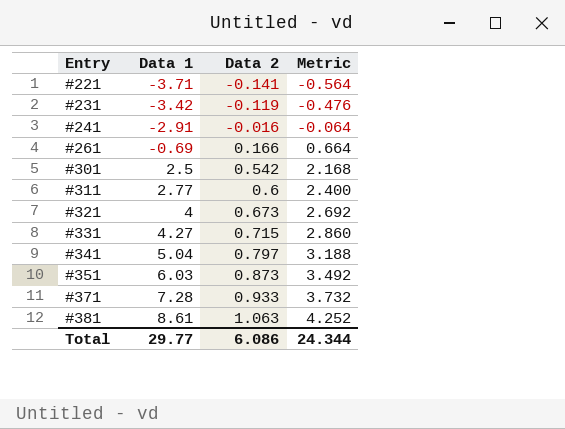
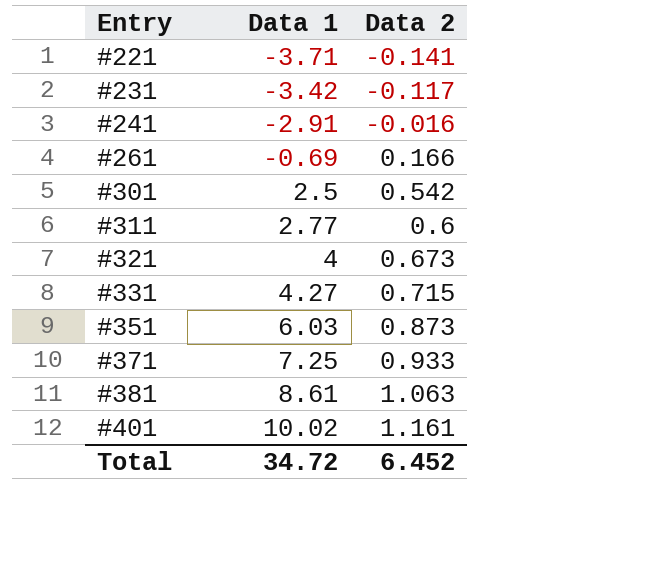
column Metric | formula: [Data 2] * 4 -> none
row #341: 5.04 | 0.797 | 3.188 -> none
#231 | Data 2: -0.119 -> -0.117
#371 | Data 1: 7.28 -> 7.25
row #401: none -> 10.02 | 1.161
Total | Data 1: 29.77 -> 34.72
Total | Data 2: 6.086 -> 6.452

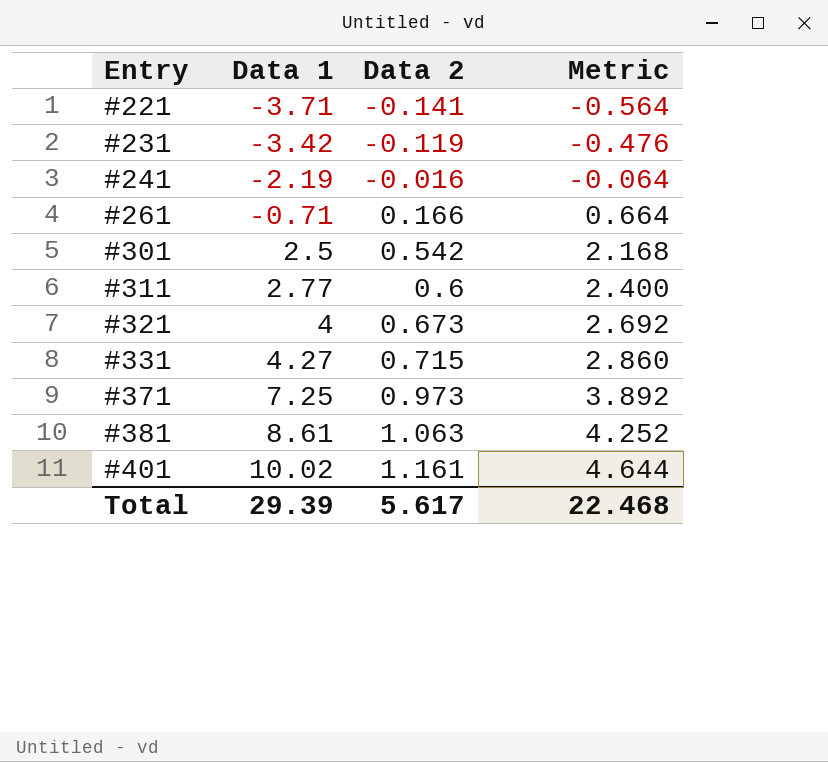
column Metric | formula: none -> [Data 2] * 4
row #351: 6.03 | 0.873 -> none
#231 | Data 2: -0.117 -> -0.119
#241 | Data 1: -2.91 -> -2.19
#261 | Data 1: -0.69 -> -0.71
#371 | Data 2: 0.933 -> 0.973
Total | Data 1: 34.72 -> 29.39
Total | Data 2: 6.452 -> 5.617

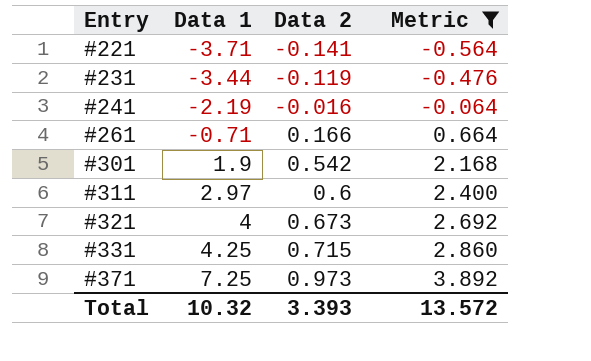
filter: none -> Metric <= 3.892
#231 | Data 1: -3.42 -> -3.44
#301 | Data 1: 2.5 -> 1.9
#311 | Data 1: 2.77 -> 2.97
#331 | Data 1: 4.27 -> 4.25
Total | Data 1: 29.39 -> 10.32
Total | Data 2: 5.617 -> 3.393
Total | Metric: 22.468 -> 13.572

